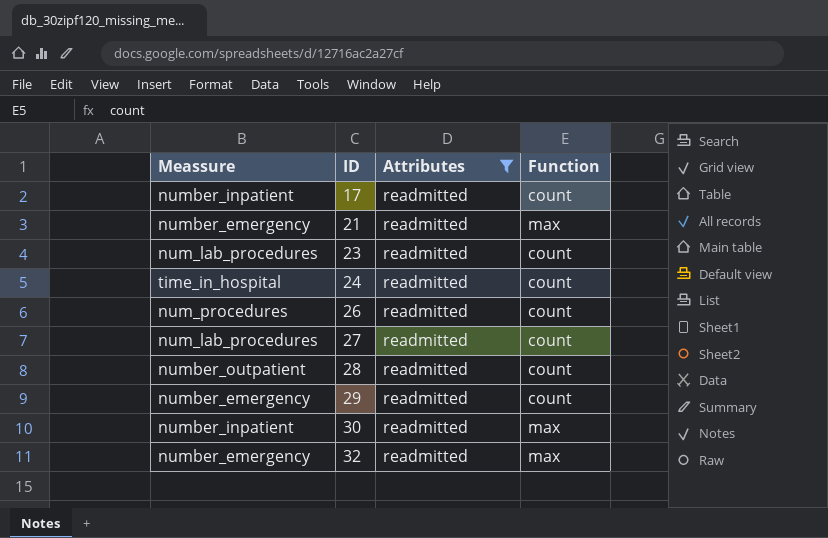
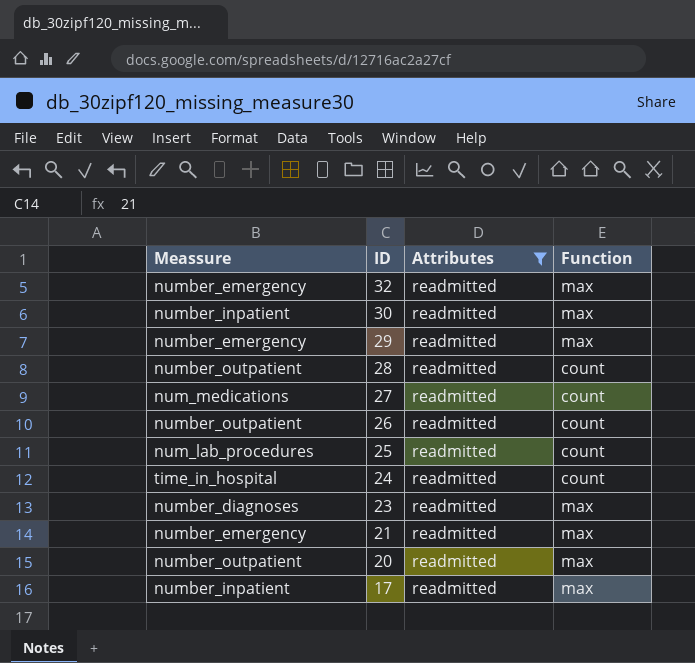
row order: ID ascending -> ID descending
29 | Function: count -> max
27 | Meassure: num_lab_procedures -> num_medications
26 | Meassure: num_procedures -> number_outpatient
row 25: none -> num_lab_procedures | readmitted | count
23 | Meassure: num_lab_procedures -> number_diagnoses
23 | Function: count -> max
row 20: none -> number_outpatient | readmitted | max
17 | Function: count -> max

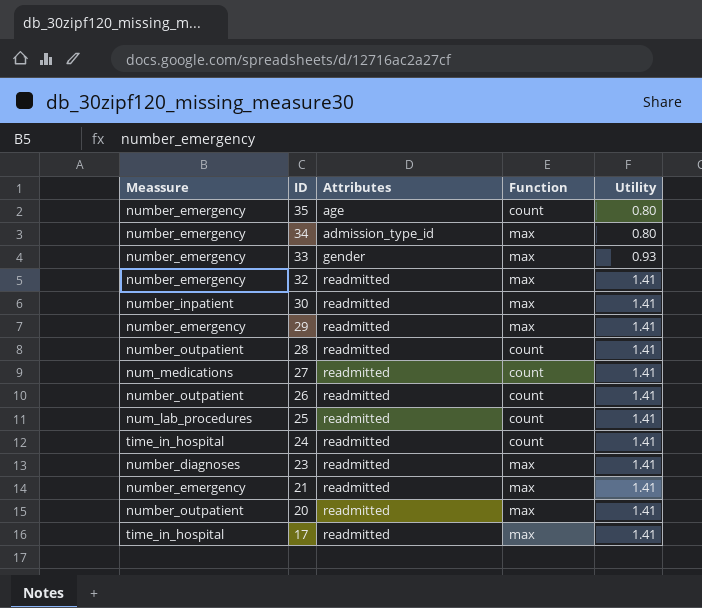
filter: Attributes = readmitted -> none
column Utility | position: none -> 5
17 | Meassure: number_inpatient -> time_in_hospital

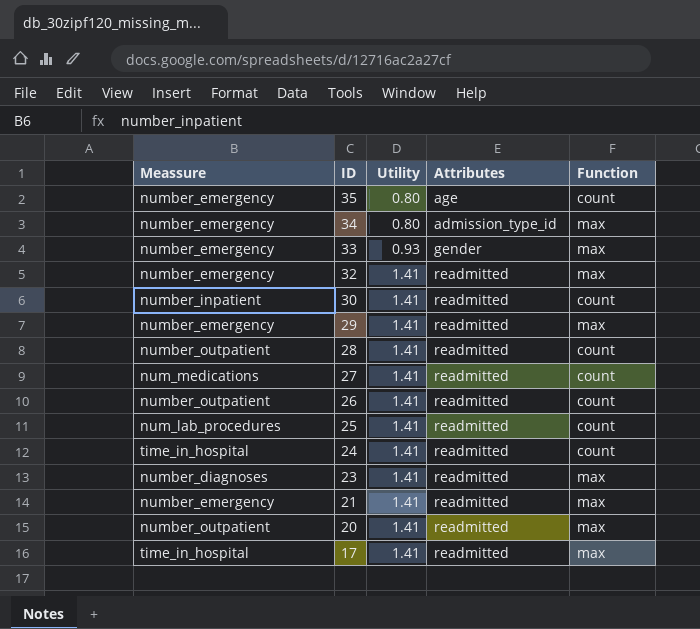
column Utility | position: 5 -> 3
30 | Function: max -> count

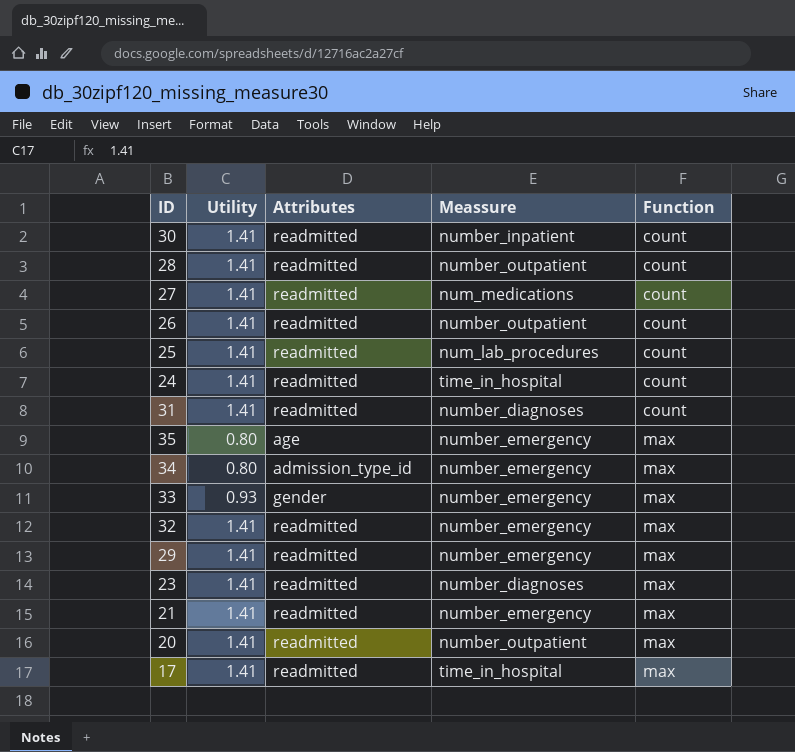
row order: ID descending -> Function ascending
column Meassure | position: 1 -> 4
row 31: none -> 1.41 | readmitted | number_diagnoses | count
35 | Function: count -> max

